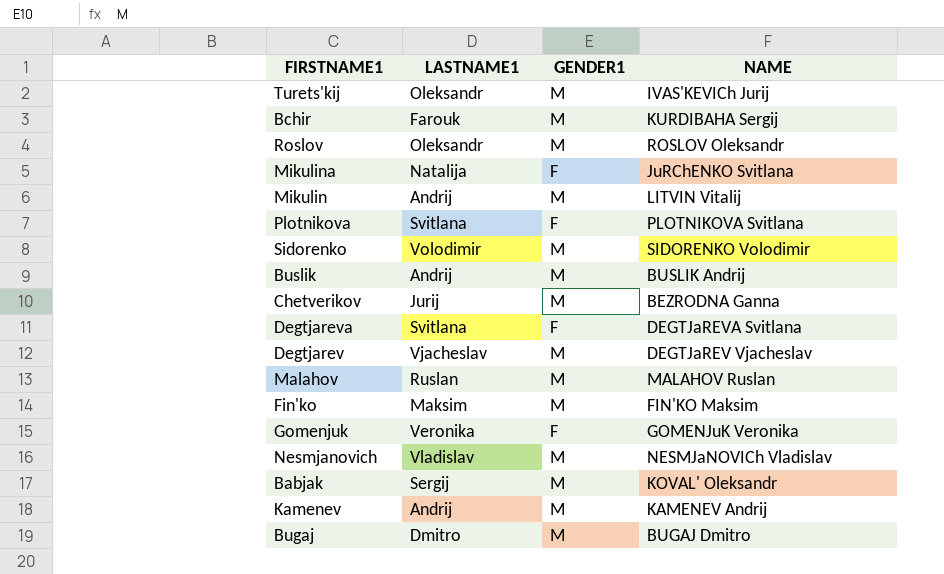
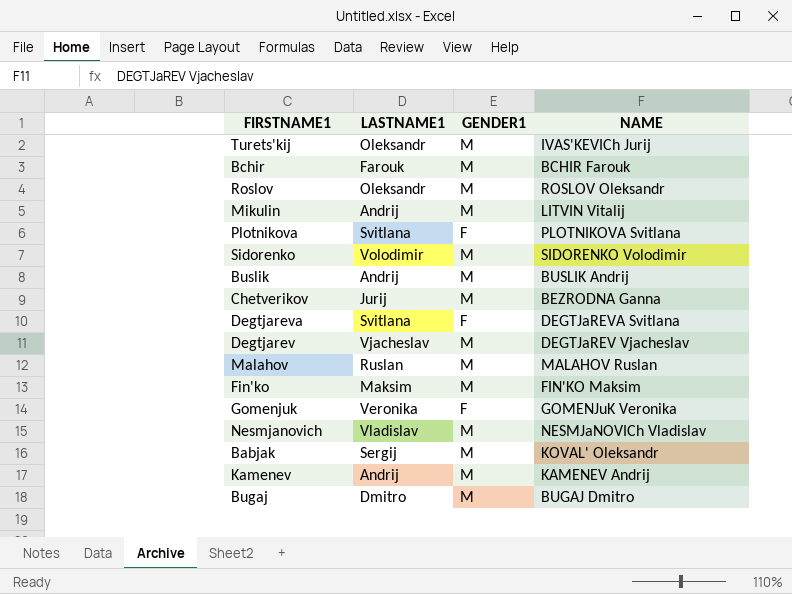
row Mikulina: Natalija | F | JuRChENKO Svitlana -> none
Bchir | NAME: KURDIBAHA Sergij -> BCHIR Farouk

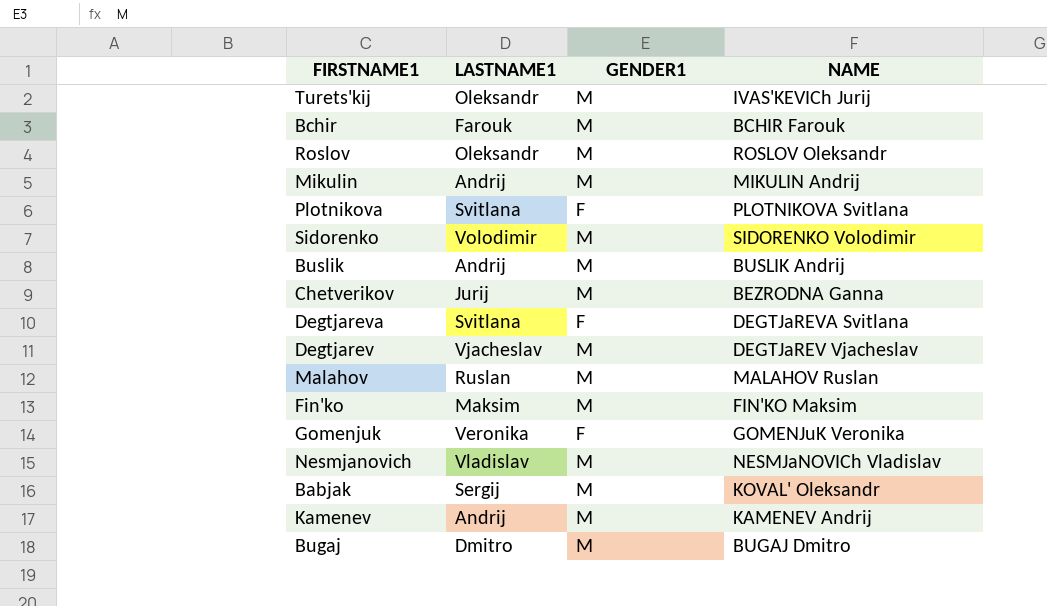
Mikulin | NAME: LITVIN Vitalij -> MIKULIN Andrij

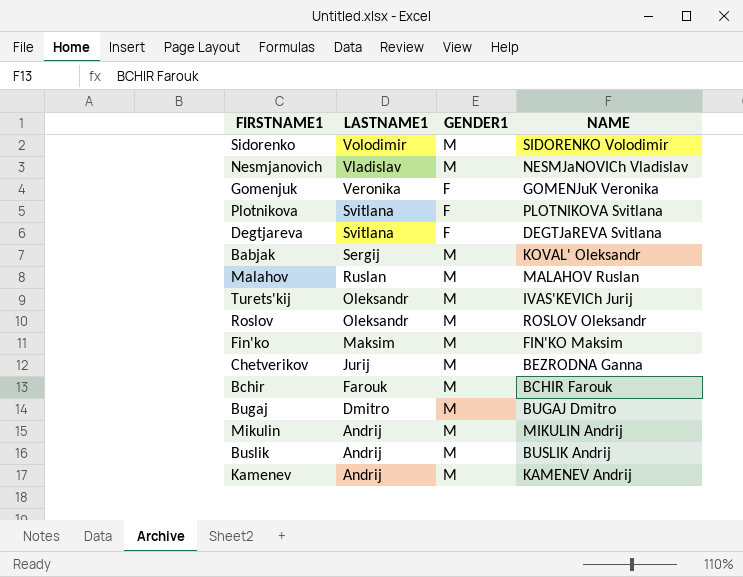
row order: none -> LASTNAME1 descending
row Degtjarev: Vjacheslav | M | DEGTJaREV Vjacheslav -> none

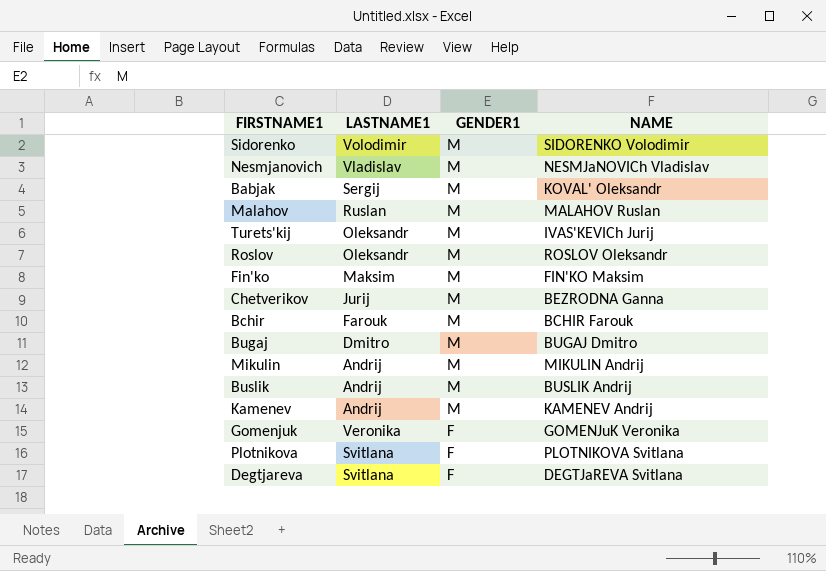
row order: LASTNAME1 descending -> GENDER1 descending

